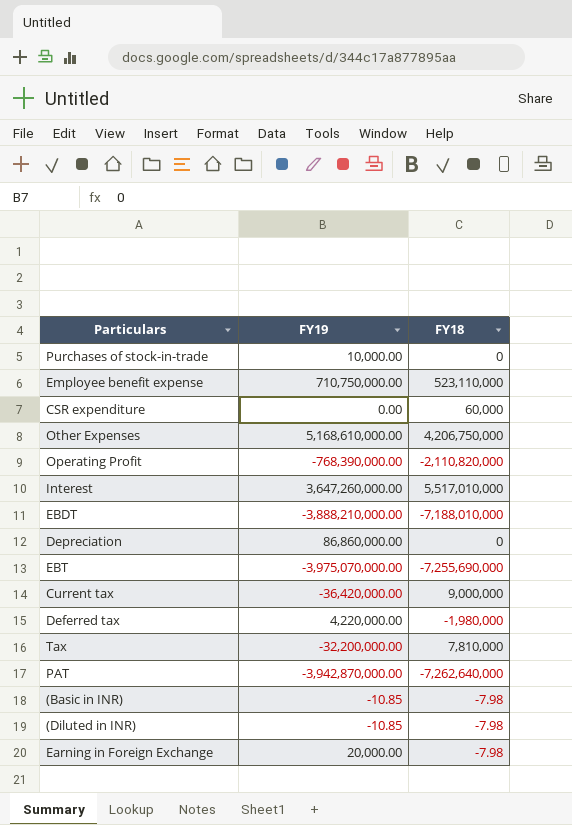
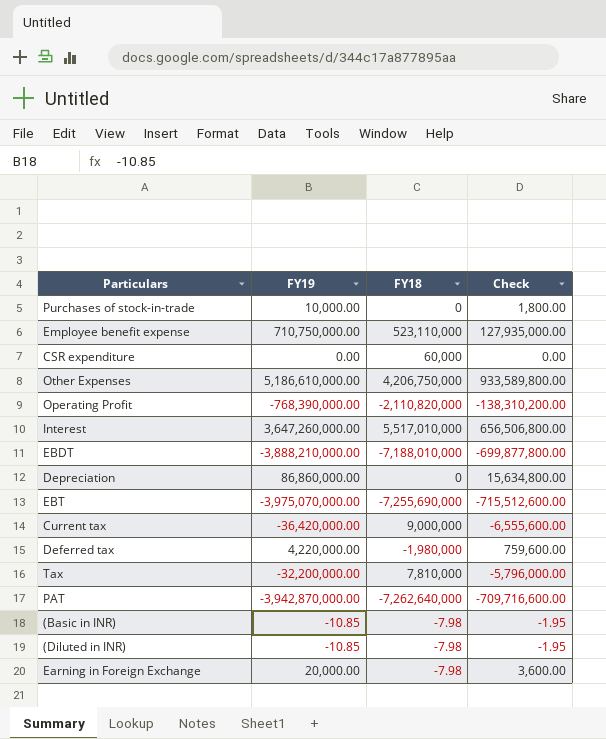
column Check | formula: none -> [FY19] * 0.18
Other Expenses | FY19: 5,168,610,000.00 -> 5,186,610,000.00

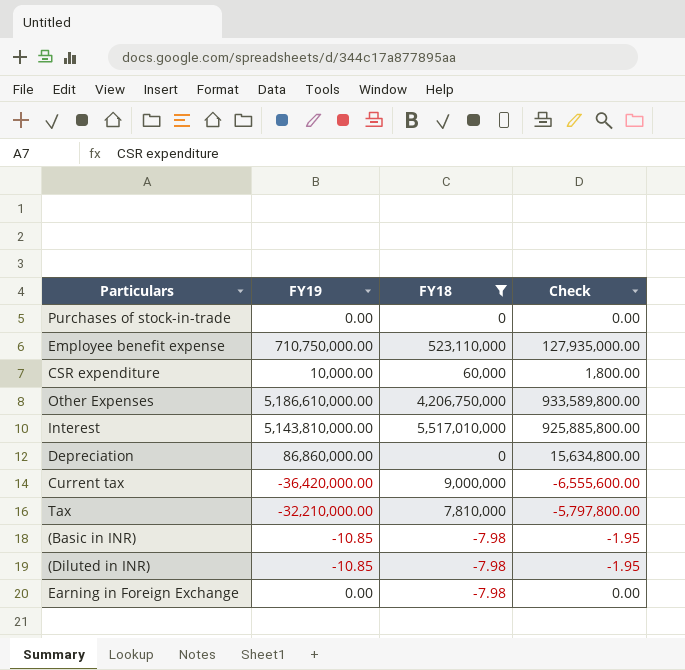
filter: none -> FY18 >= -7.98
Purchases of stock-in-trade | FY19: 10,000.00 -> 0.00
Purchases of stock-in-trade | Check: 1,800.00 -> 0.00
CSR expenditure | FY19: 0.00 -> 10,000.00
CSR expenditure | Check: 0.00 -> 1,800.00
Interest | FY19: 3,647,260,000.00 -> 5,143,810,000.00
Interest | Check: 656,506,800.00 -> 925,885,800.00
Tax | FY19: -32,200,000.00 -> -32,210,000.00
Tax | Check: -5,796,000.00 -> -5,797,800.00
Earning in Foreign Exchange | FY19: 20,000.00 -> 0.00
Earning in Foreign Exchange | Check: 3,600.00 -> 0.00

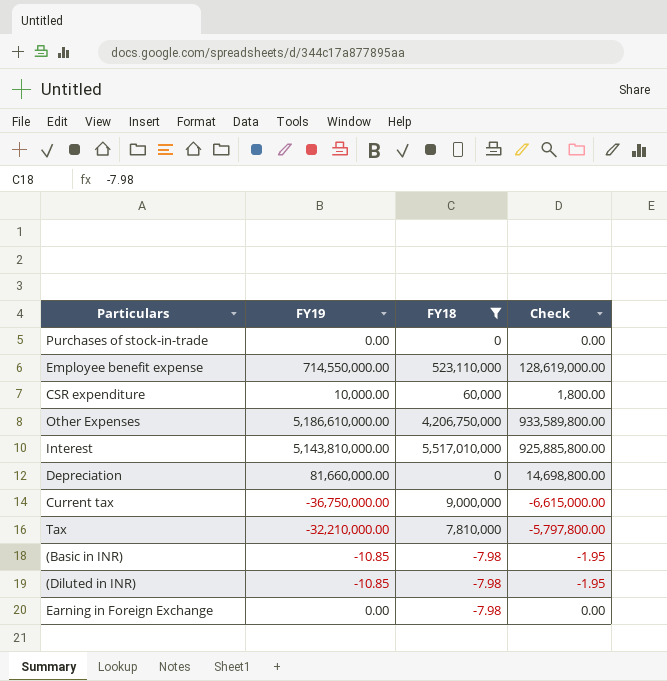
Employee benefit expense | FY19: 710,750,000.00 -> 714,550,000.00
Employee benefit expense | Check: 127,935,000.00 -> 128,619,000.00
Depreciation | FY19: 86,860,000.00 -> 81,660,000.00
Depreciation | Check: 15,634,800.00 -> 14,698,800.00
Current tax | FY19: -36,420,000.00 -> -36,750,000.00
Current tax | Check: -6,555,600.00 -> -6,615,000.00

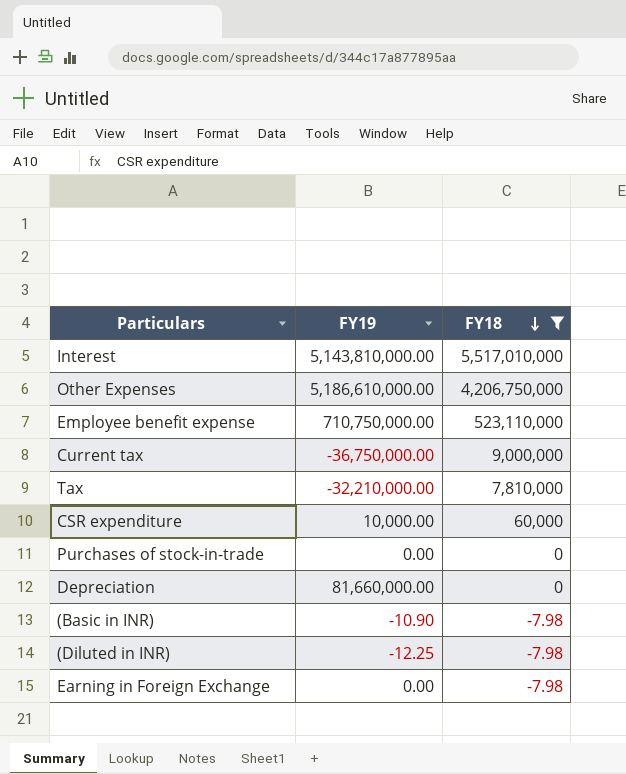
row order: none -> FY18 descending
column Check | formula: [FY19] * 0.18 -> none
Employee benefit expense | FY19: 714,550,000.00 -> 710,750,000.00
(Basic in INR) | FY19: -10.85 -> -10.90
(Diluted in INR) | FY19: -10.85 -> -12.25

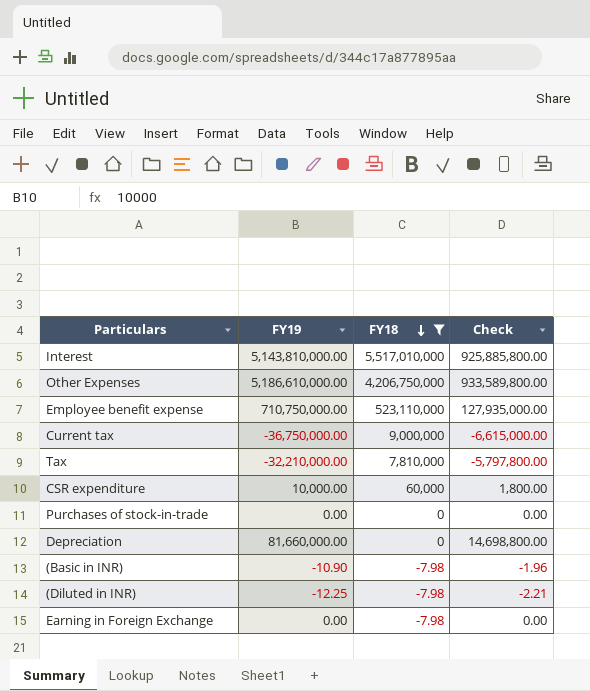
column Check | formula: none -> [FY19] * 0.18

